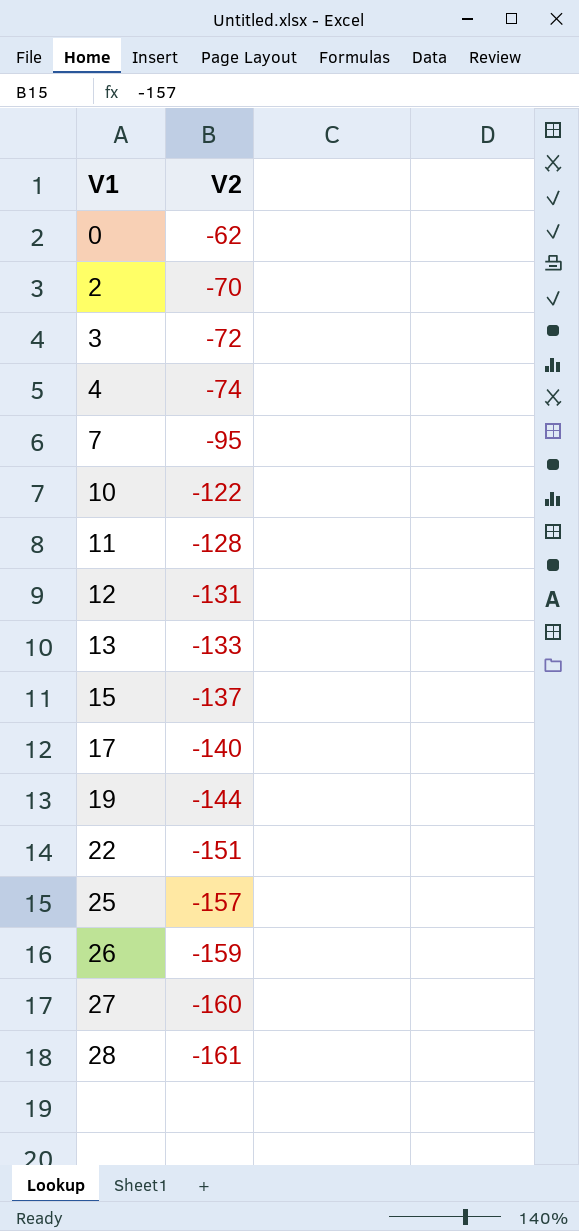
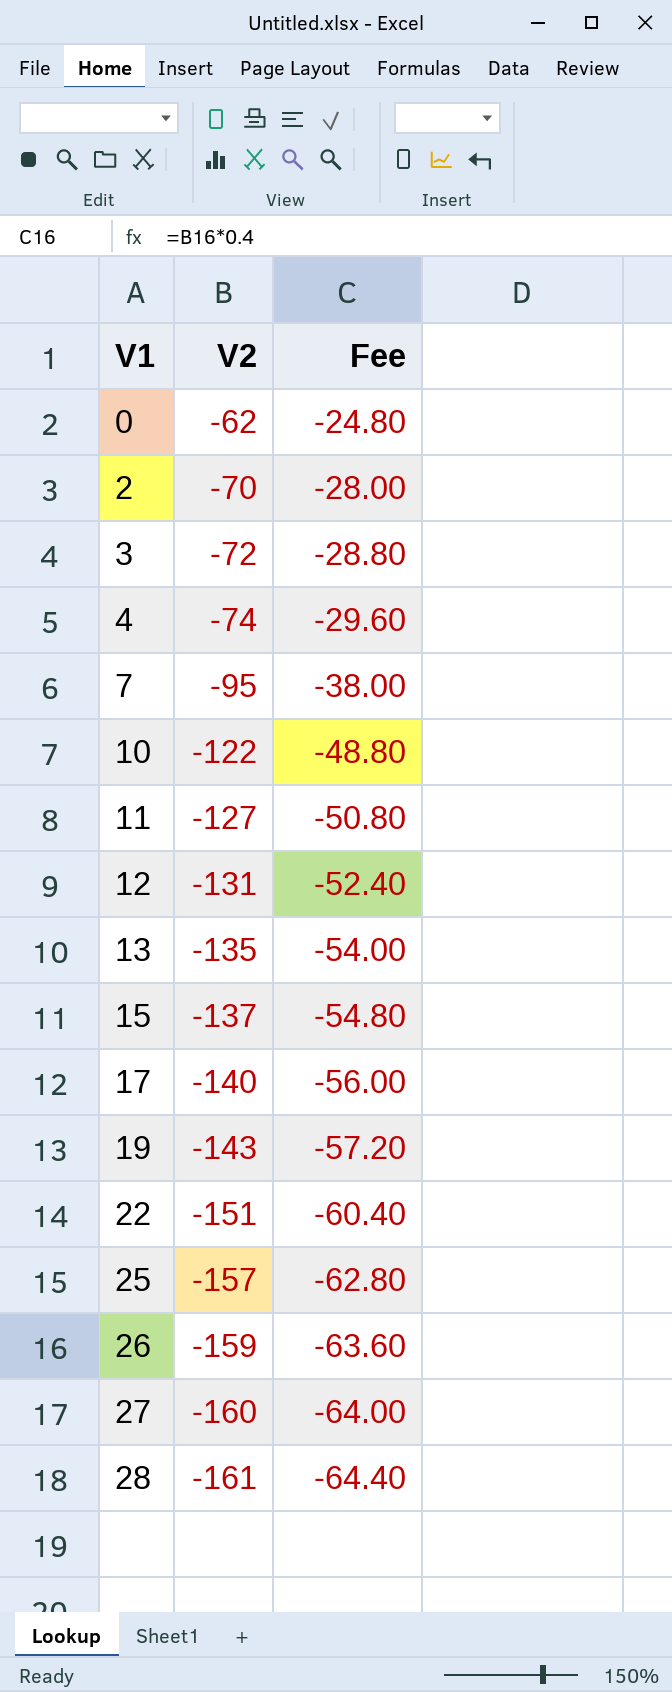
column Fee | formula: none -> [V2] * 0.4
11 | V2: -128 -> -127
13 | V2: -133 -> -135
19 | V2: -144 -> -143

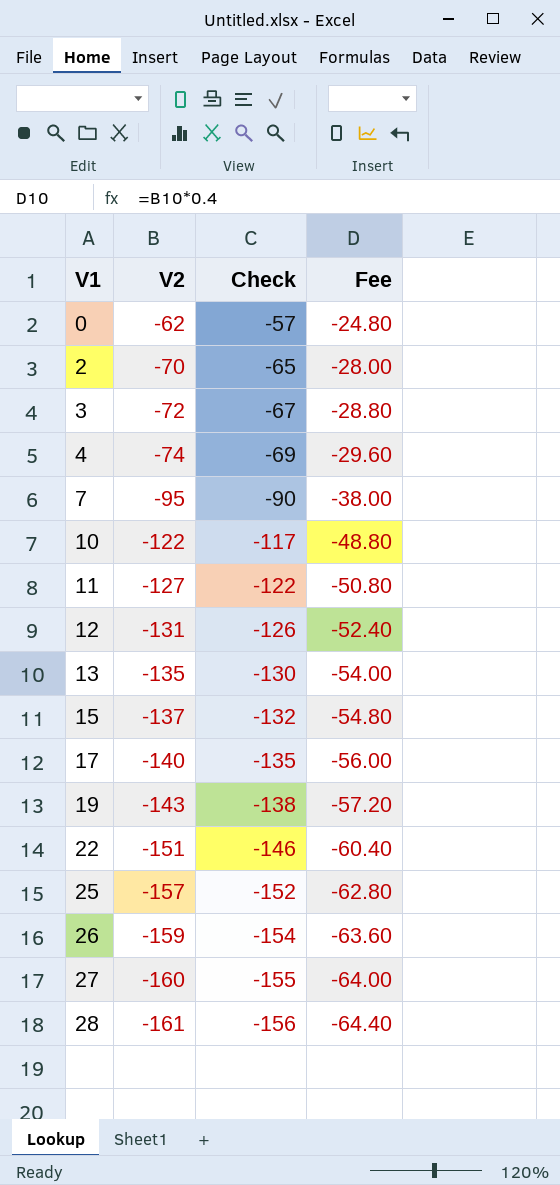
column Check | formula: none -> [V2] + 5

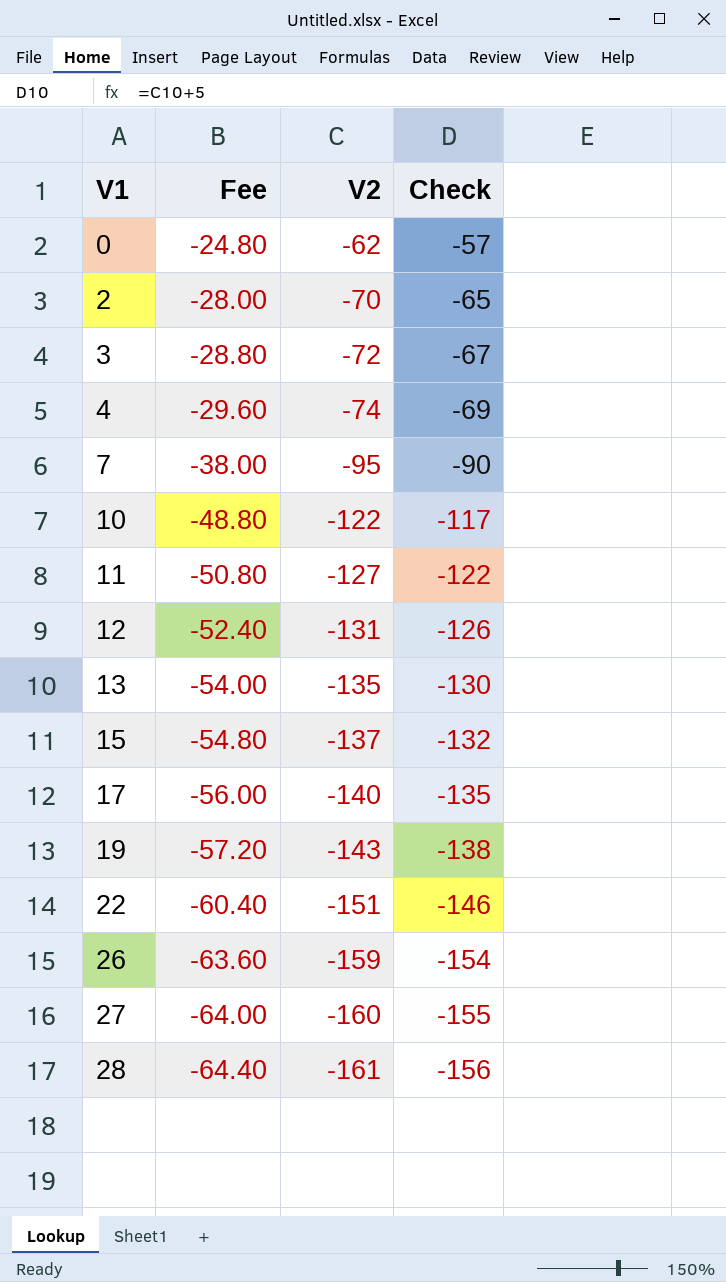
column Fee | position: 4 -> 2
row 25: -157 | -152 | -62.80 -> none

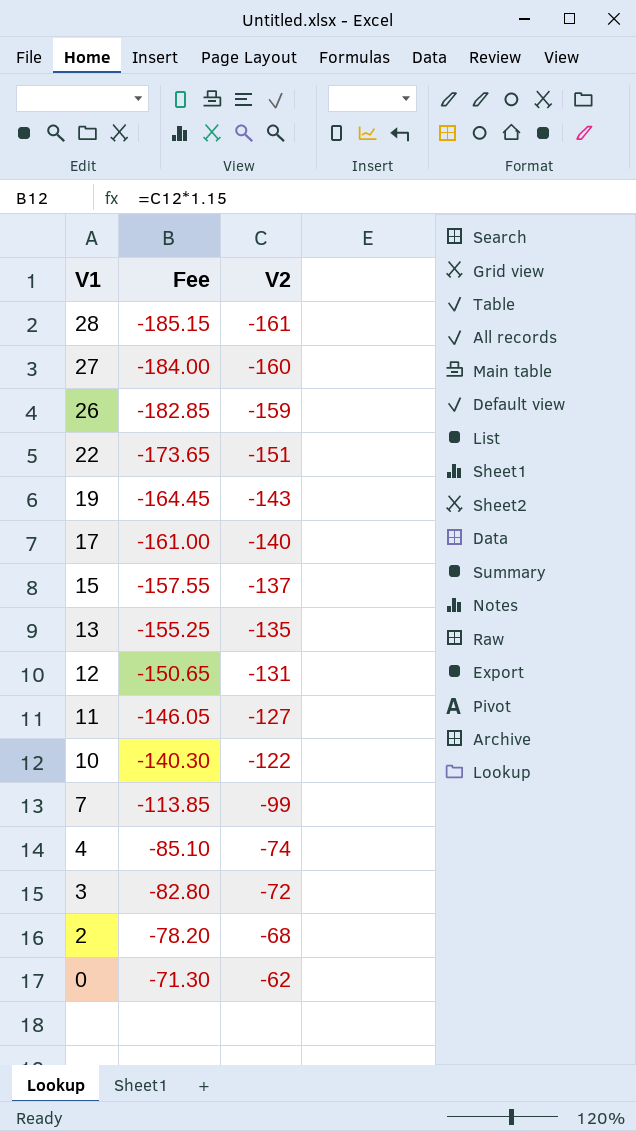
row order: V1 ascending -> V1 descending
column Check | formula: [V2] + 5 -> none
column Fee | formula: [V2] * 0.4 -> [V2] * 1.15
7 | V2: -95 -> -99
2 | V2: -70 -> -68

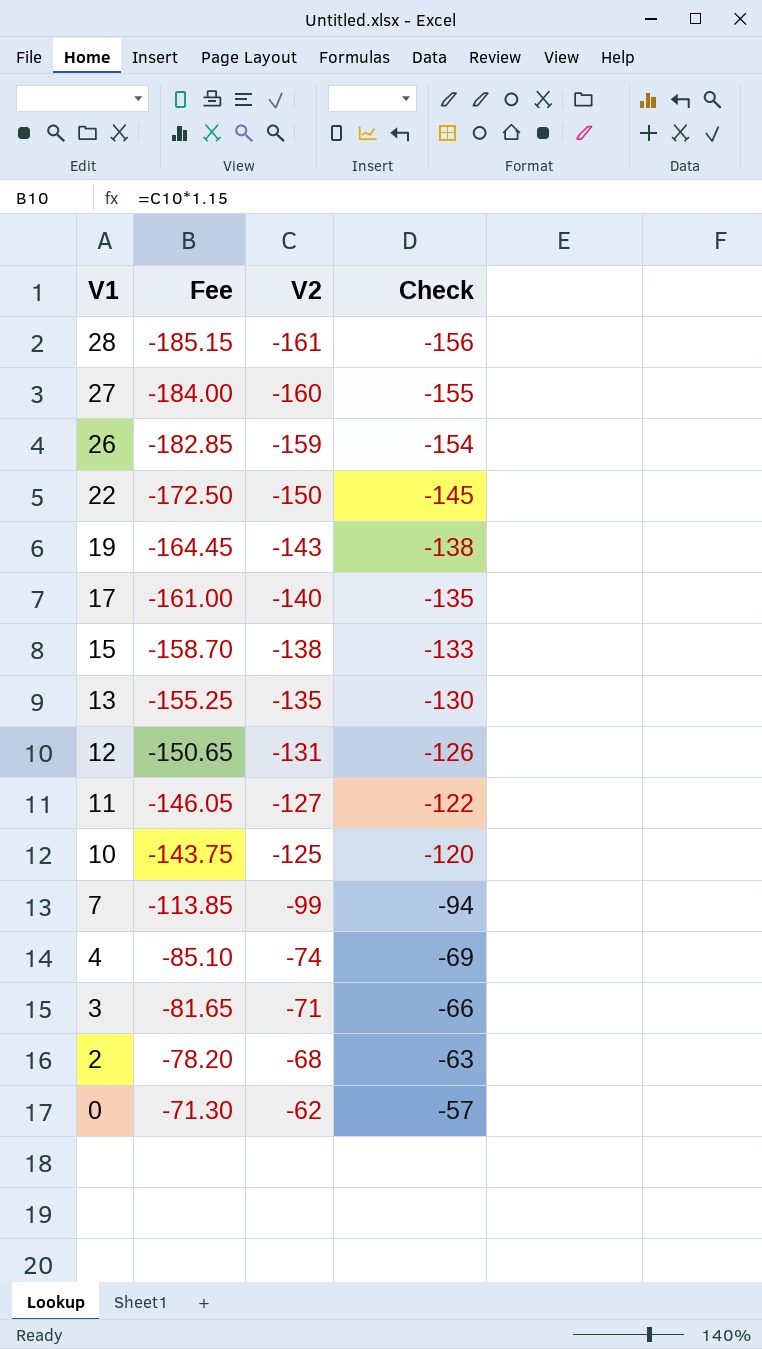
column Check | formula: none -> [V2] + 5
22 | Fee: -173.65 -> -172.50
22 | V2: -151 -> -150
15 | Fee: -157.55 -> -158.70
15 | V2: -137 -> -138
10 | Fee: -140.30 -> -143.75
10 | V2: -122 -> -125
3 | Fee: -82.80 -> -81.65
3 | V2: -72 -> -71

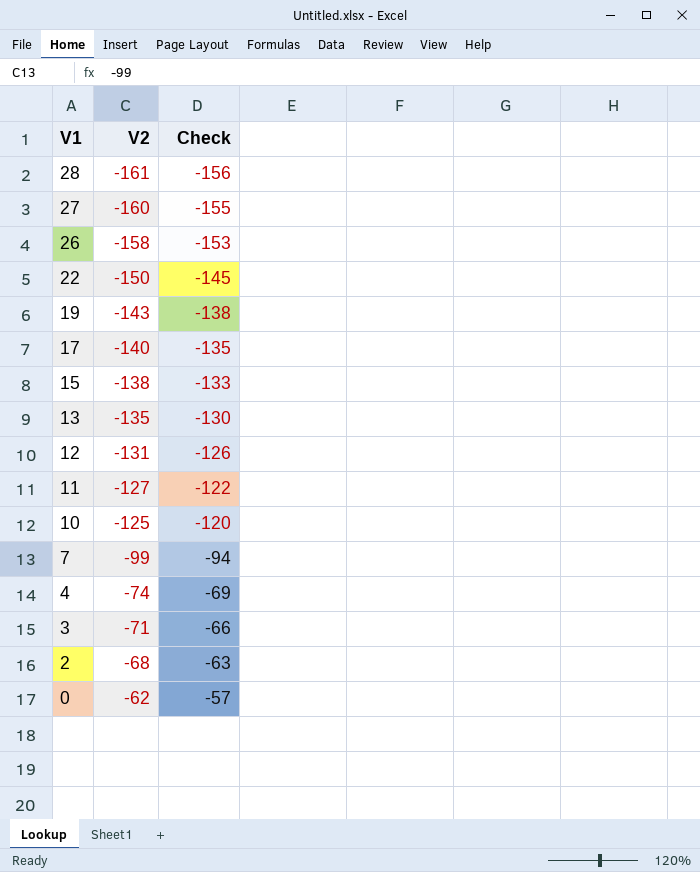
column Fee | formula: [V2] * 1.15 -> none
26 | V2: -159 -> -158
26 | Check: -154 -> -153

